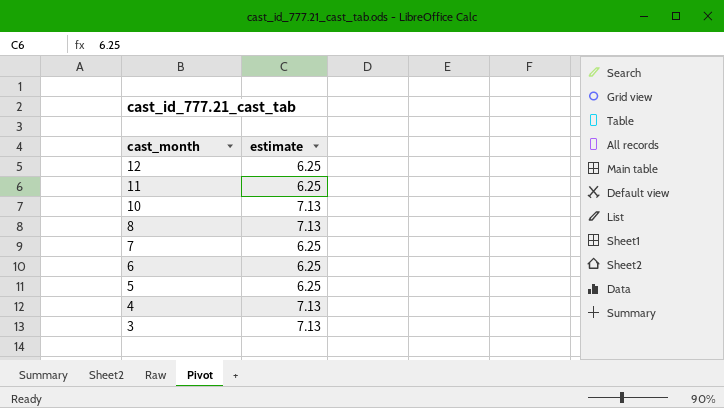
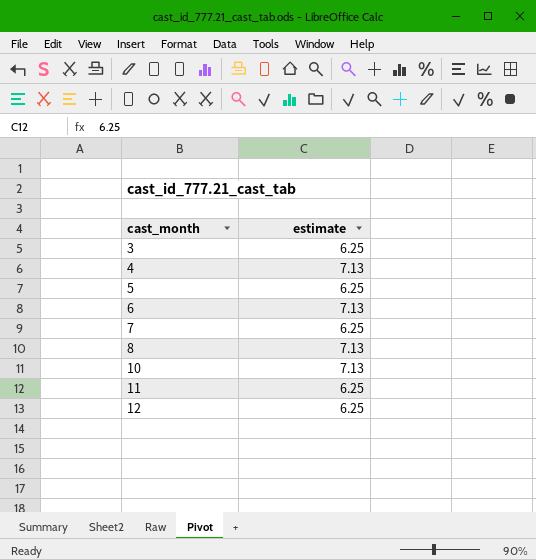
row order: cast_month descending -> cast_month ascending
3 | estimate: 7.13 -> 6.25
6 | estimate: 6.25 -> 7.13

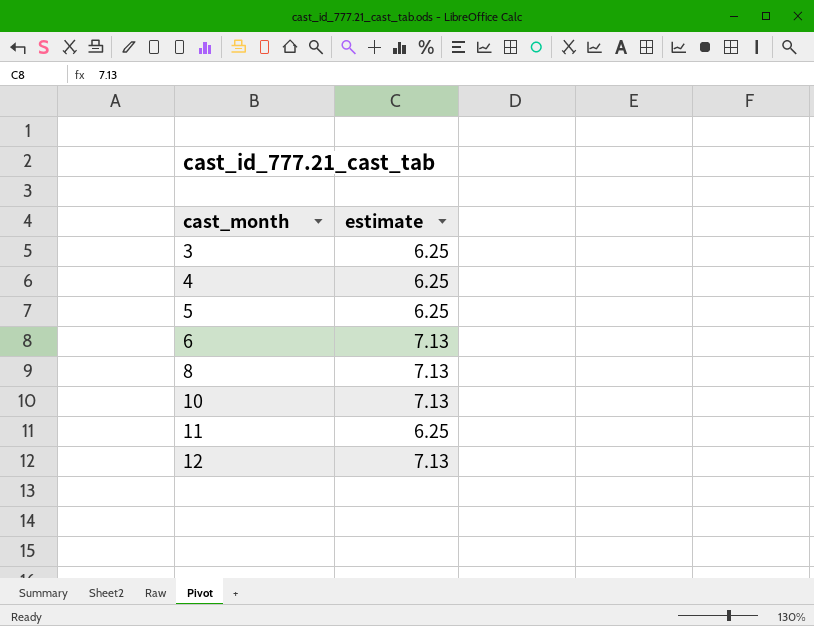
row 7: 6.25 -> none
4 | estimate: 7.13 -> 6.25
12 | estimate: 6.25 -> 7.13

